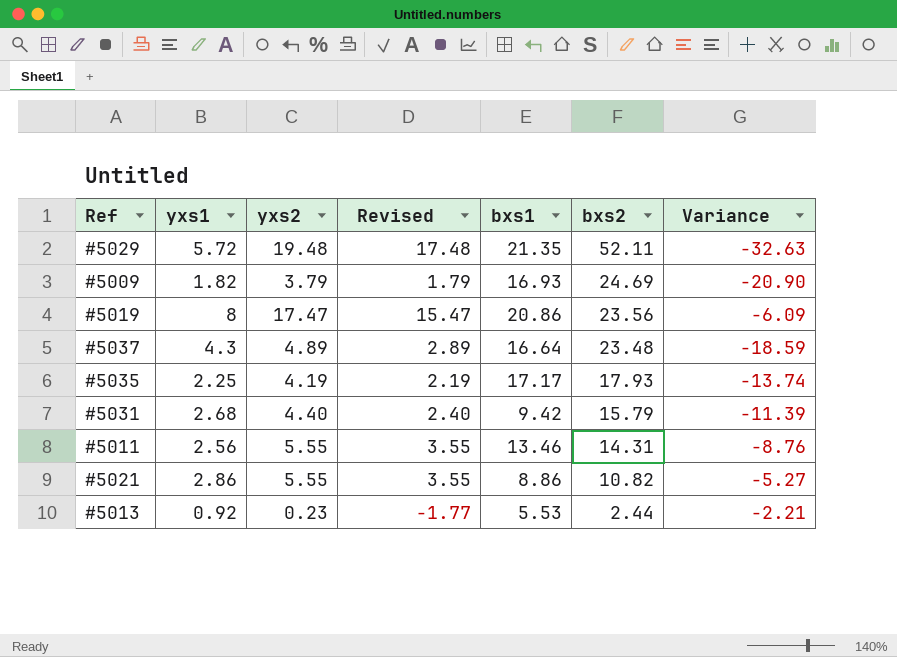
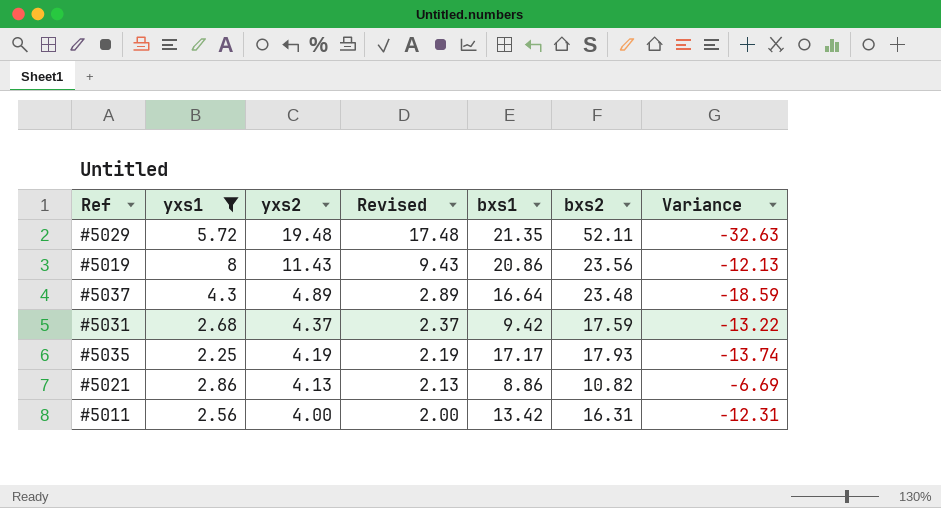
filter: none -> yxs1 >= 2.25
row order: bxs2 descending -> yxs2 descending
#5019 | yxs2: 17.47 -> 11.43
#5019 | Revised: 15.47 -> 9.43
#5019 | Variance: -6.09 -> -12.13
#5031 | yxs2: 4.40 -> 4.37
#5031 | Revised: 2.40 -> 2.37
#5031 | bxs2: 15.79 -> 17.59
#5031 | Variance: -11.39 -> -13.22
#5021 | yxs2: 5.55 -> 4.13
#5021 | Revised: 3.55 -> 2.13
#5021 | Variance: -5.27 -> -6.69
#5011 | yxs2: 5.55 -> 4.00
#5011 | Revised: 3.55 -> 2.00
#5011 | bxs1: 13.46 -> 13.42
#5011 | bxs2: 14.31 -> 16.31
#5011 | Variance: -8.76 -> -12.31

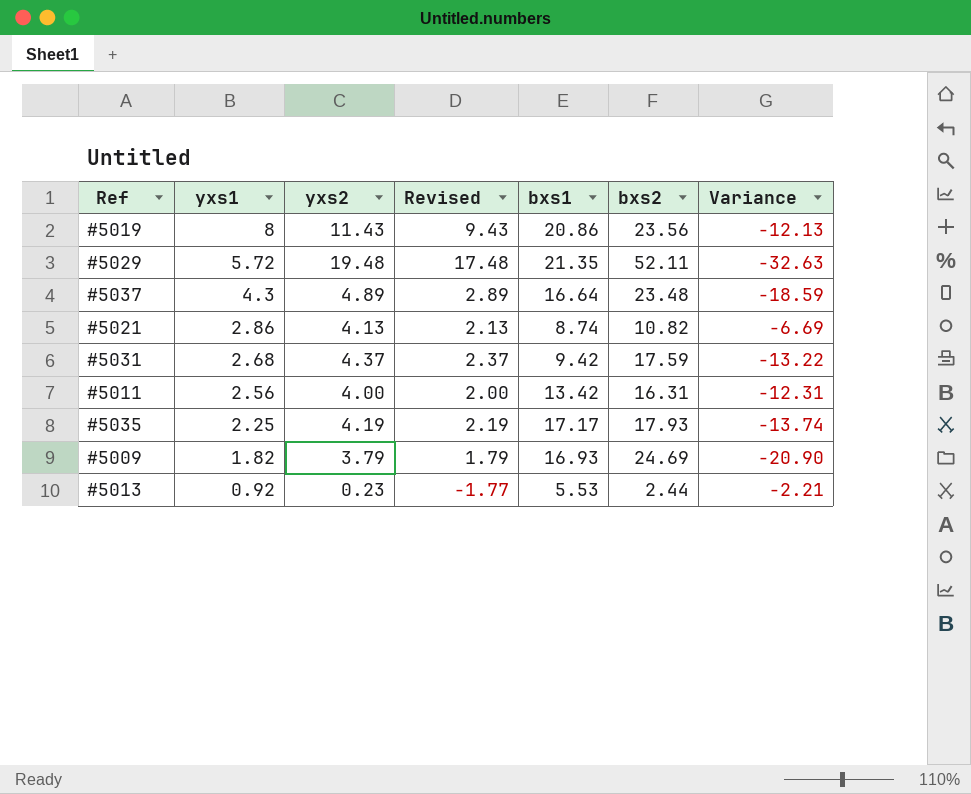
filter: yxs1 >= 2.25 -> none
row order: yxs2 descending -> yxs1 descending
#5021 | bxs1: 8.86 -> 8.74

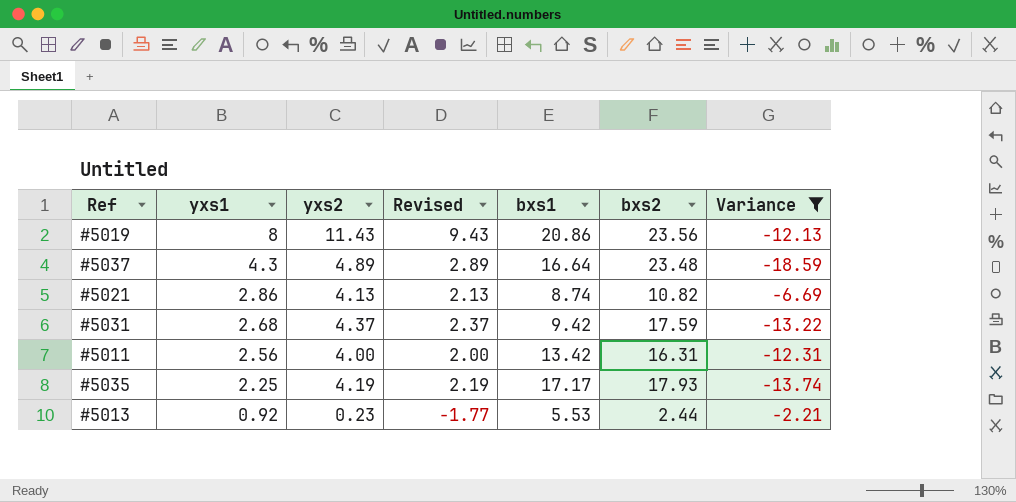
filter: none -> Variance >= -18.59

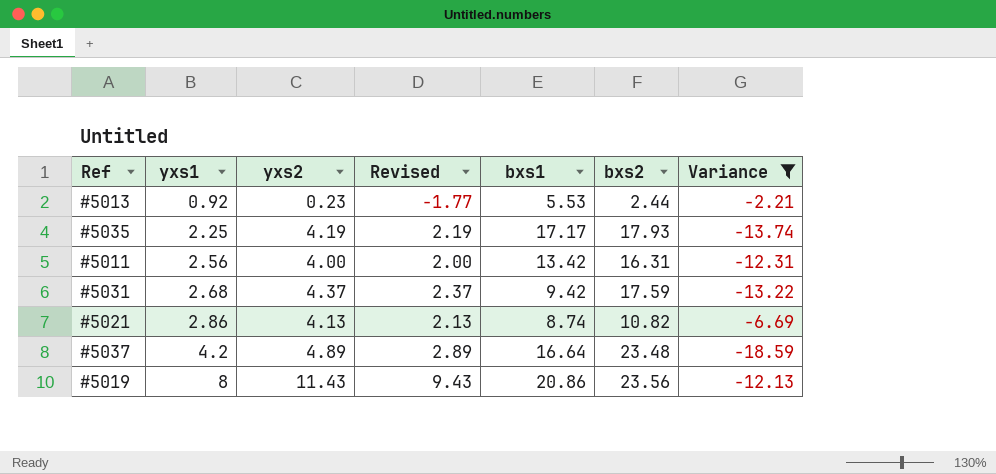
row order: yxs1 descending -> yxs1 ascending
#5037 | yxs1: 4.3 -> 4.2

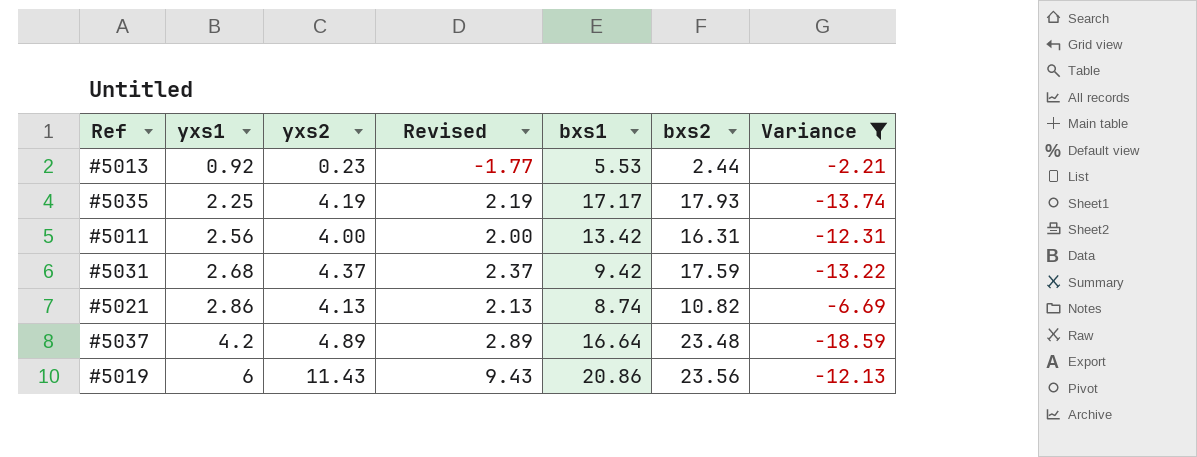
#5019 | yxs1: 8 -> 6

